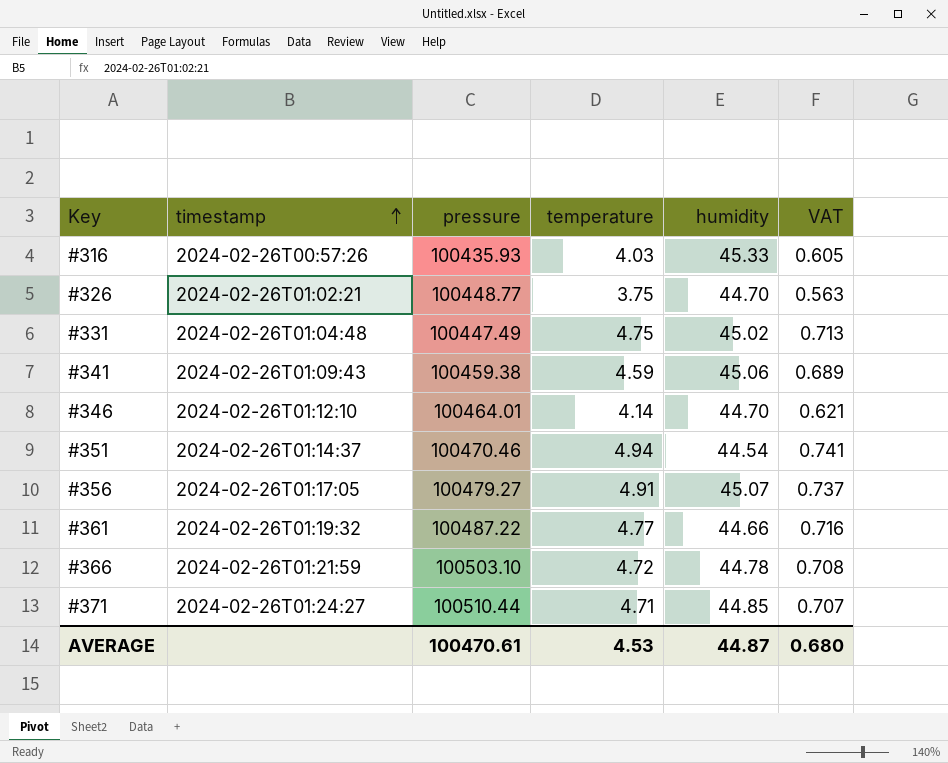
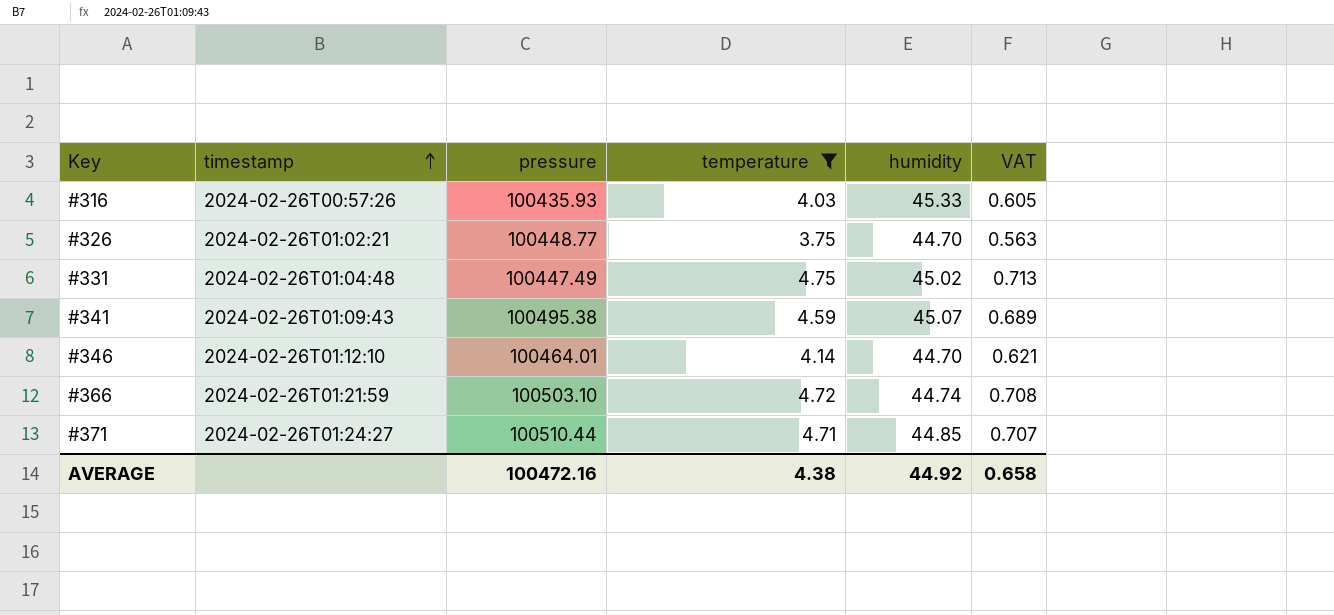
filter: none -> temperature <= 4.75
#341 | pressure: 100459.38 -> 100495.38
#341 | humidity: 45.06 -> 45.07
#366 | humidity: 44.78 -> 44.74
AVERAGE | pressure: 100470.61 -> 100472.16
AVERAGE | temperature: 4.53 -> 4.38
AVERAGE | humidity: 44.87 -> 44.92
AVERAGE | VAT: 0.680 -> 0.658

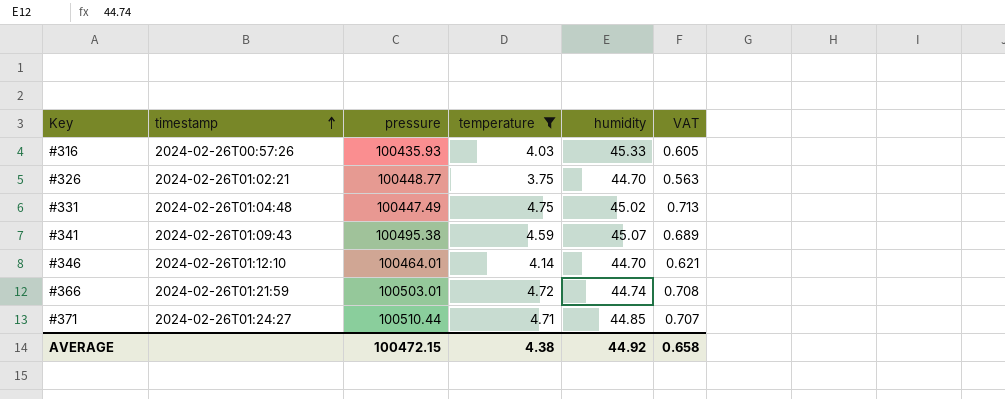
#366 | pressure: 100503.10 -> 100503.01
AVERAGE | pressure: 100472.16 -> 100472.15

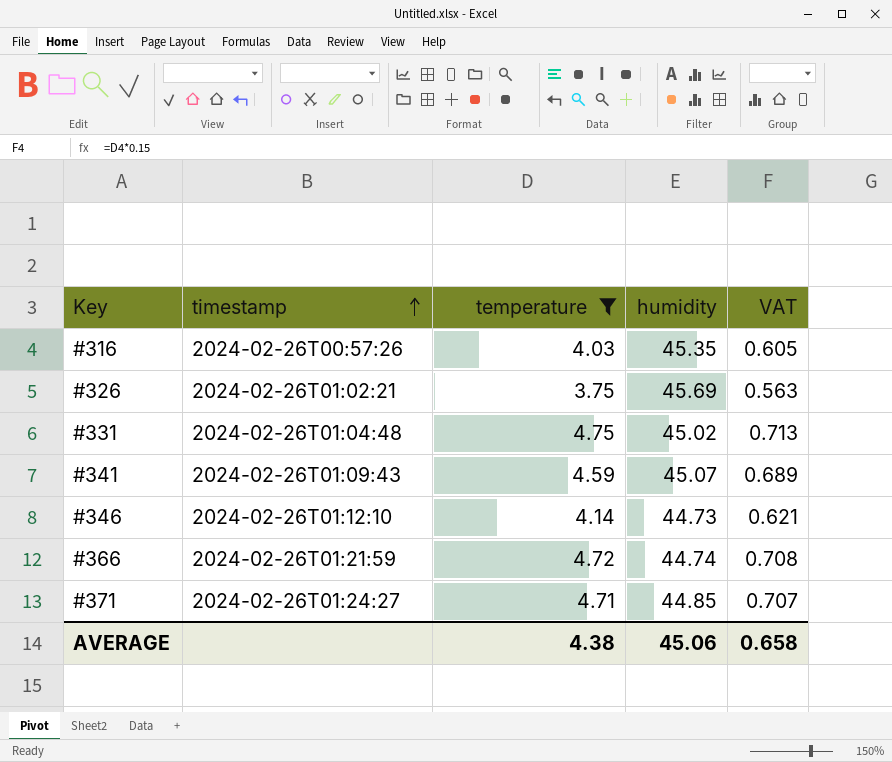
column pressure | position: 3 -> none
#316 | humidity: 45.33 -> 45.35
#326 | humidity: 44.70 -> 45.69
#346 | humidity: 44.70 -> 44.73
AVERAGE | humidity: 44.92 -> 45.06

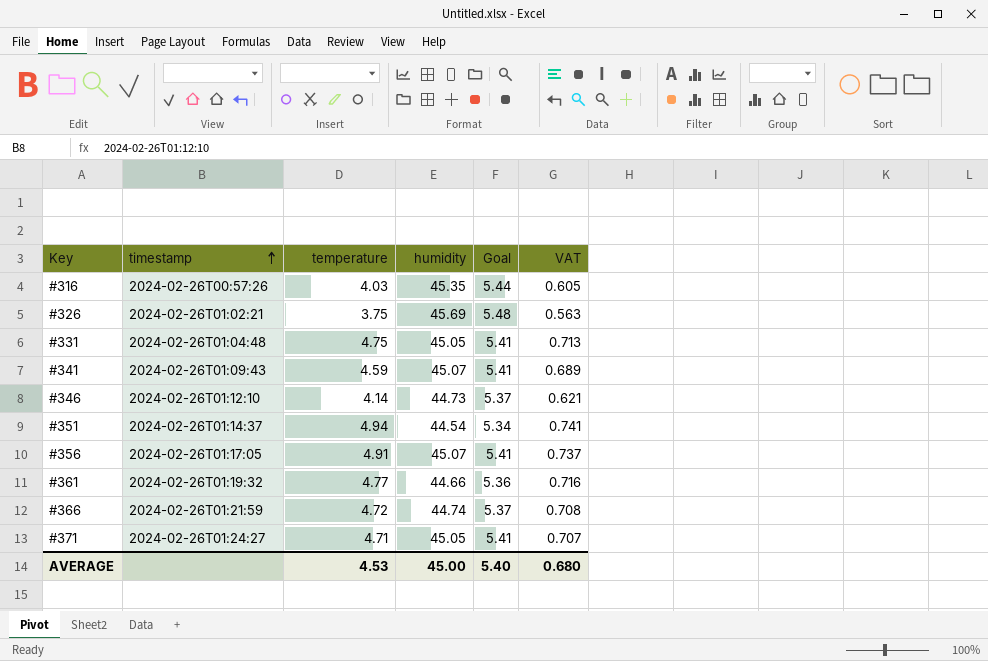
filter: temperature <= 4.75 -> none
column Goal | formula: none -> [humidity] * 0.12
#331 | humidity: 45.02 -> 45.05
#371 | humidity: 44.85 -> 45.05
AVERAGE | temperature: 4.38 -> 4.53
AVERAGE | humidity: 45.06 -> 45.00
AVERAGE | VAT: 0.658 -> 0.680

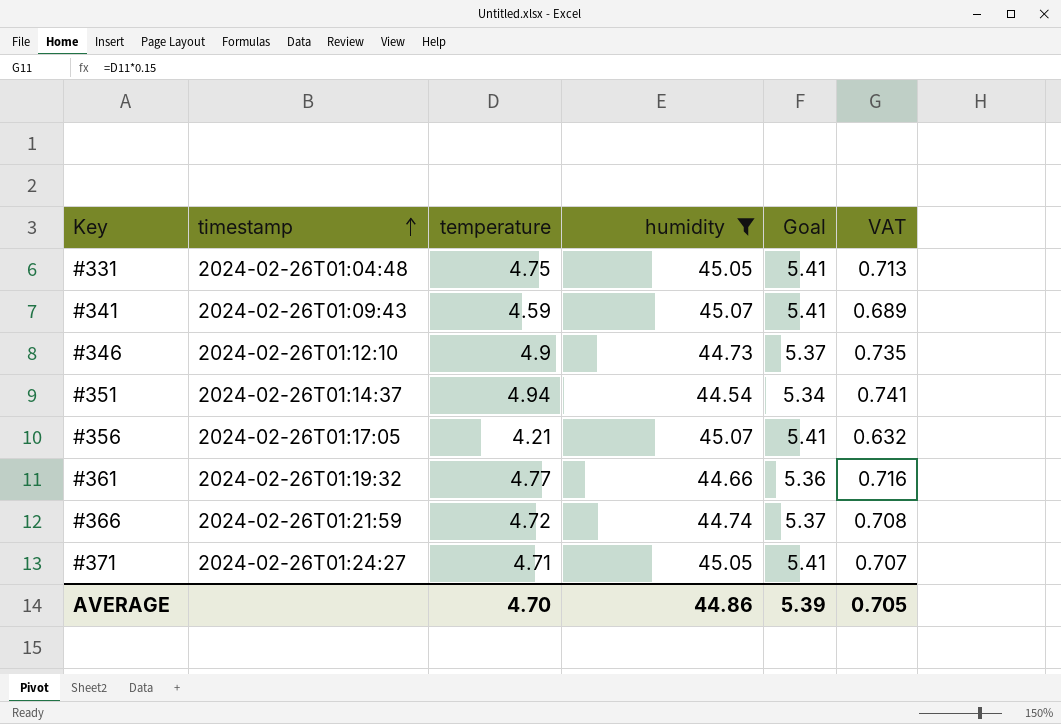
filter: none -> humidity <= 45.07
#346 | temperature: 4.14 -> 4.9
#346 | VAT: 0.621 -> 0.735
#356 | temperature: 4.91 -> 4.21
#356 | VAT: 0.737 -> 0.632
AVERAGE | temperature: 4.53 -> 4.70
AVERAGE | humidity: 45.00 -> 44.86
AVERAGE | Goal: 5.40 -> 5.39
AVERAGE | VAT: 0.680 -> 0.705

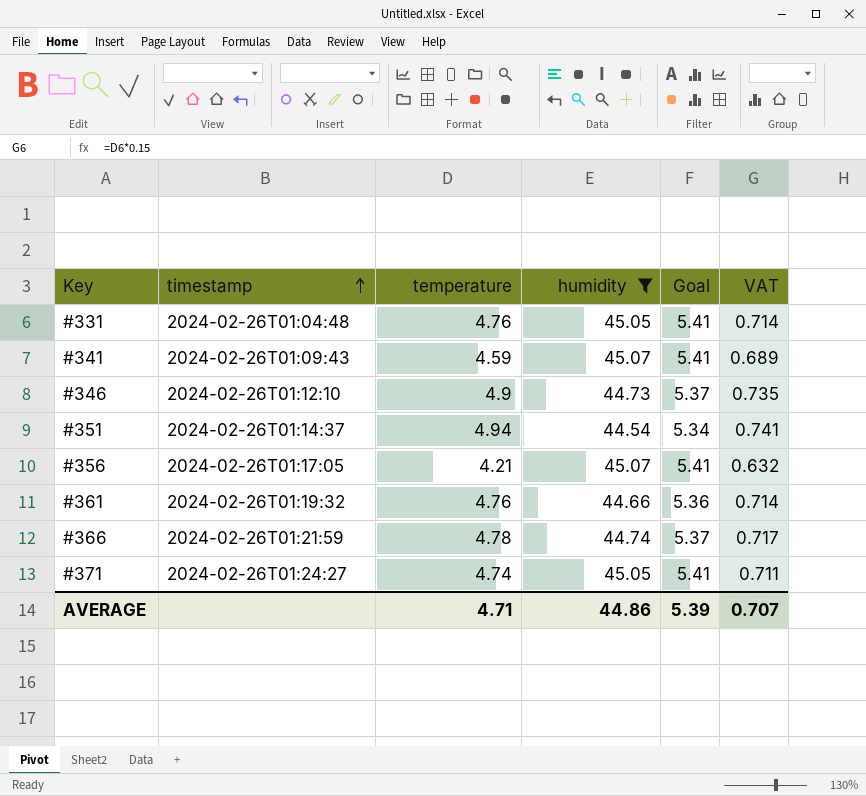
#331 | temperature: 4.75 -> 4.76
#331 | VAT: 0.713 -> 0.714
#361 | temperature: 4.77 -> 4.76
#361 | VAT: 0.716 -> 0.714
#366 | temperature: 4.72 -> 4.78
#366 | VAT: 0.708 -> 0.717
#371 | temperature: 4.71 -> 4.74
#371 | VAT: 0.707 -> 0.711
AVERAGE | temperature: 4.70 -> 4.71
AVERAGE | VAT: 0.705 -> 0.707

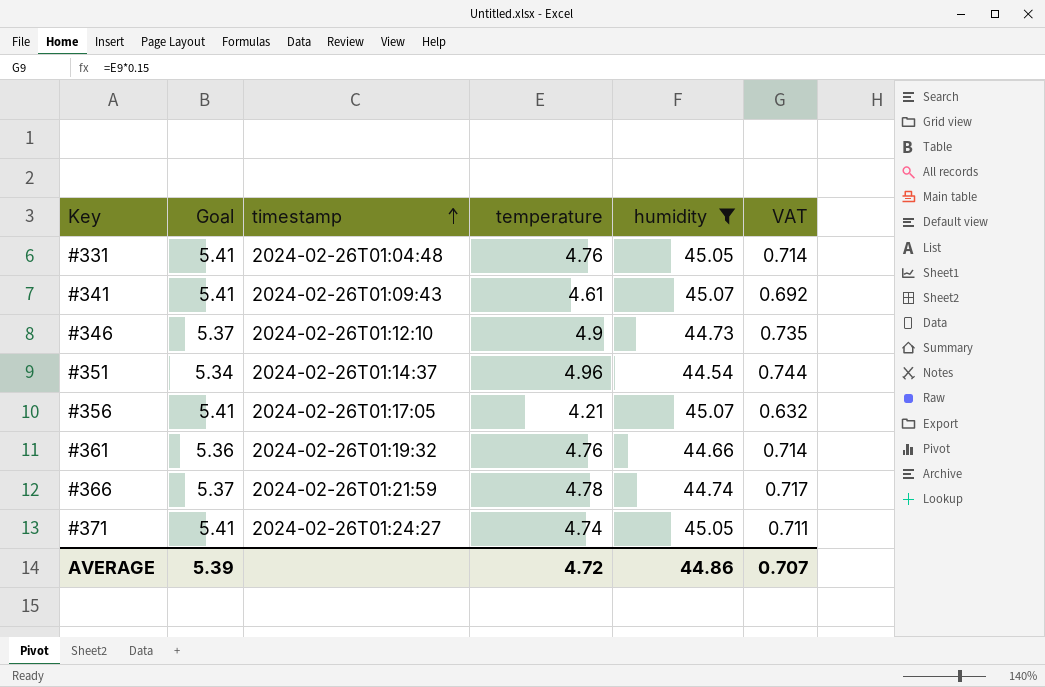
column Goal | position: 5 -> 2
#341 | temperature: 4.59 -> 4.61
#341 | VAT: 0.689 -> 0.692
#351 | temperature: 4.94 -> 4.96
#351 | VAT: 0.741 -> 0.744
AVERAGE | temperature: 4.71 -> 4.72

